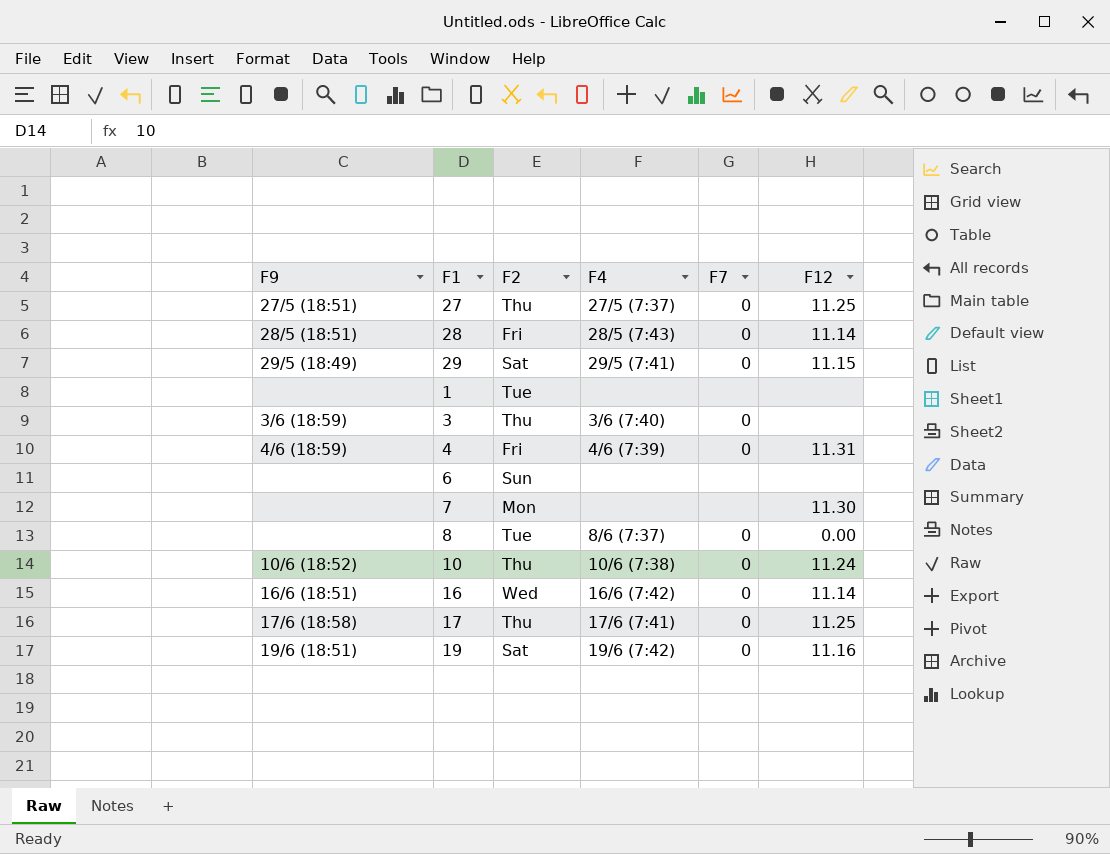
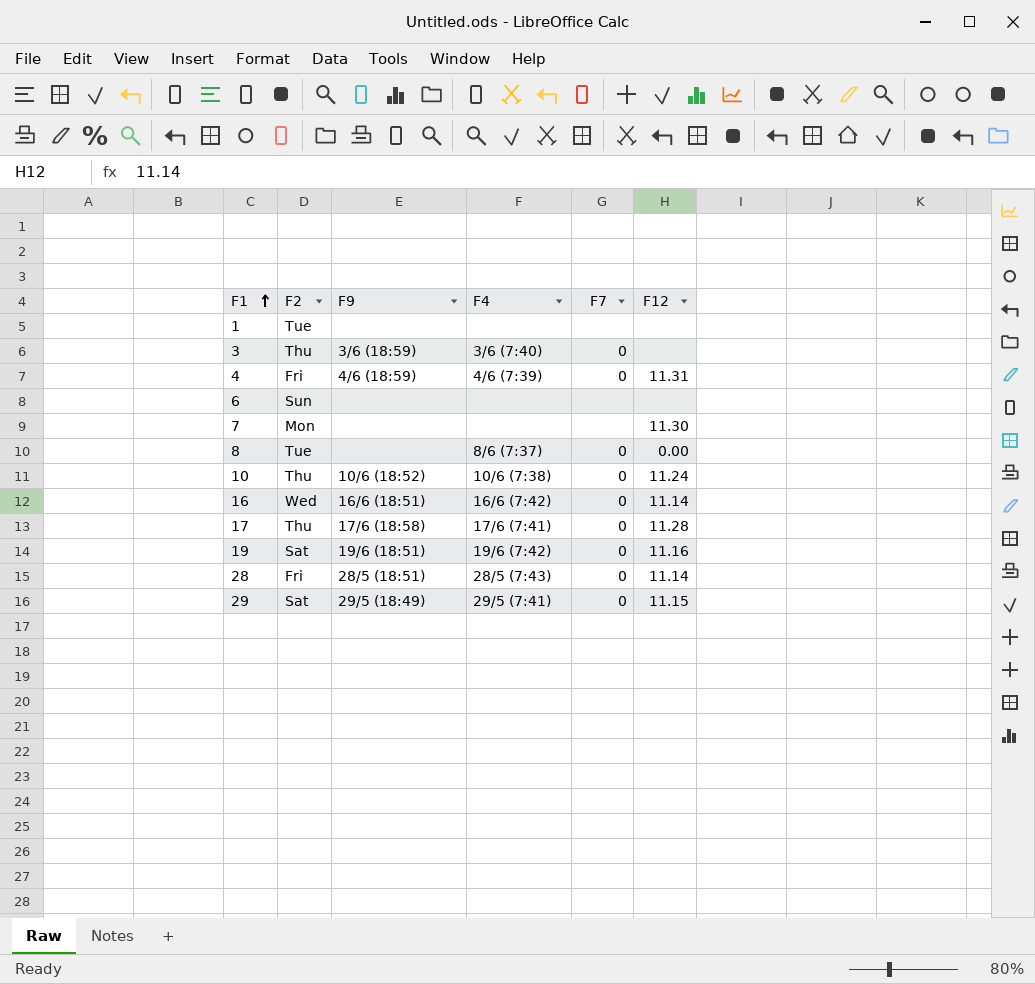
row order: none -> F1 ascending
column F9 | position: 1 -> 3
row 27: 27/5 (18:51) | Thu | 27/5 (7:37) | 0 | 11.25 -> none
17 | F12: 11.25 -> 11.28

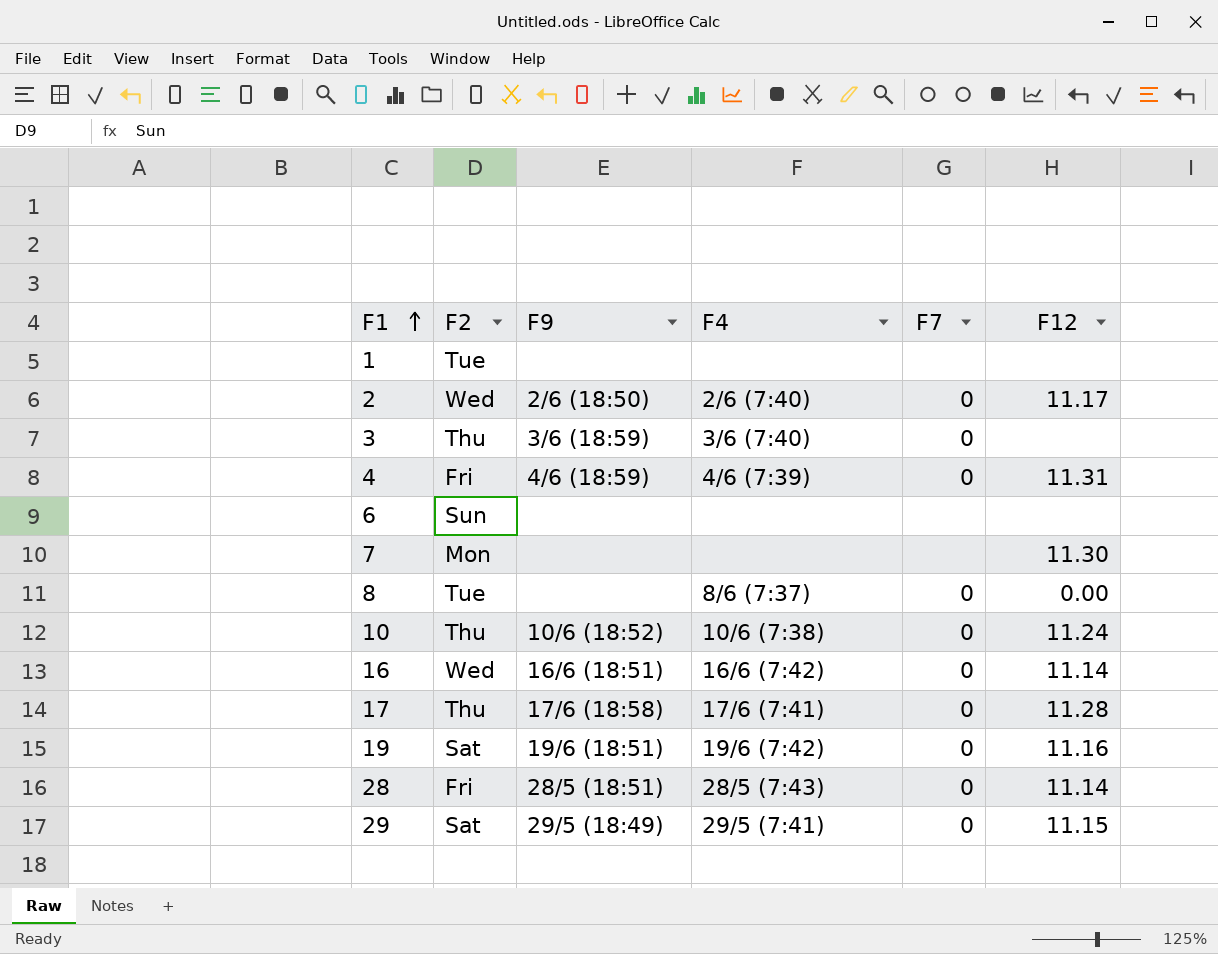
row 2: none -> Wed | 2/6 (18:50) | 2/6 (7:40) | 0 | 11.17

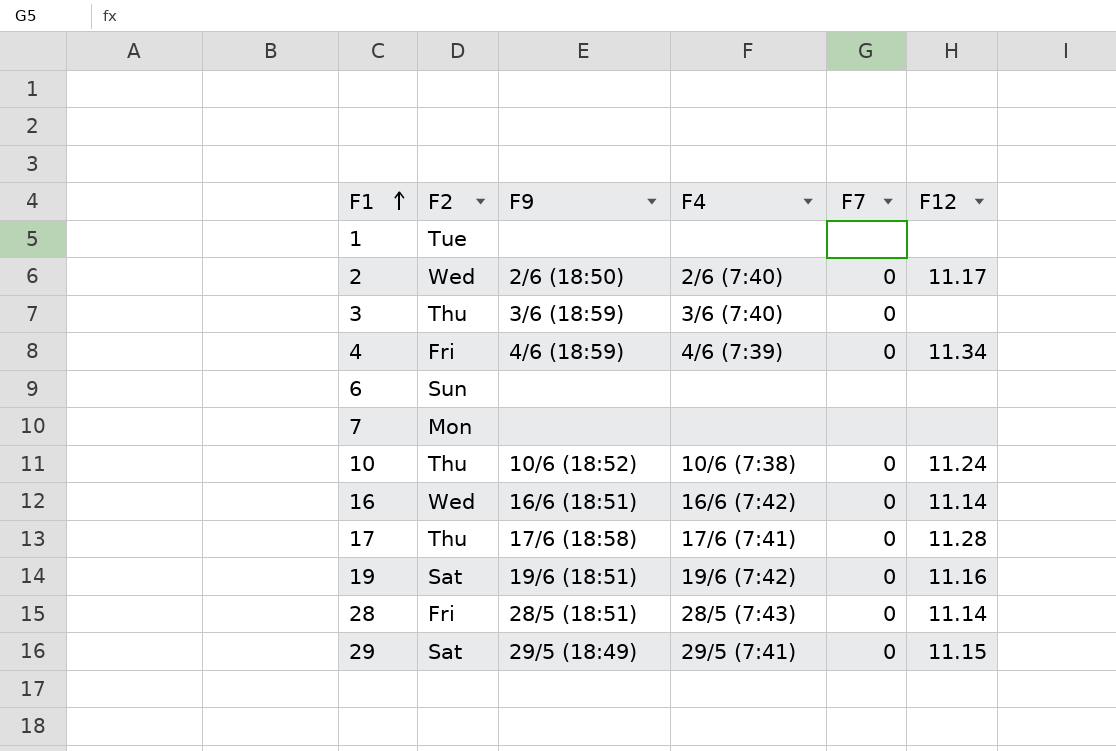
row 8: Tue | none | 8/6 (7:37) | 0 | 0.00 -> none
4 | F12: 11.31 -> 11.34
7 | F12: 11.30 -> none

